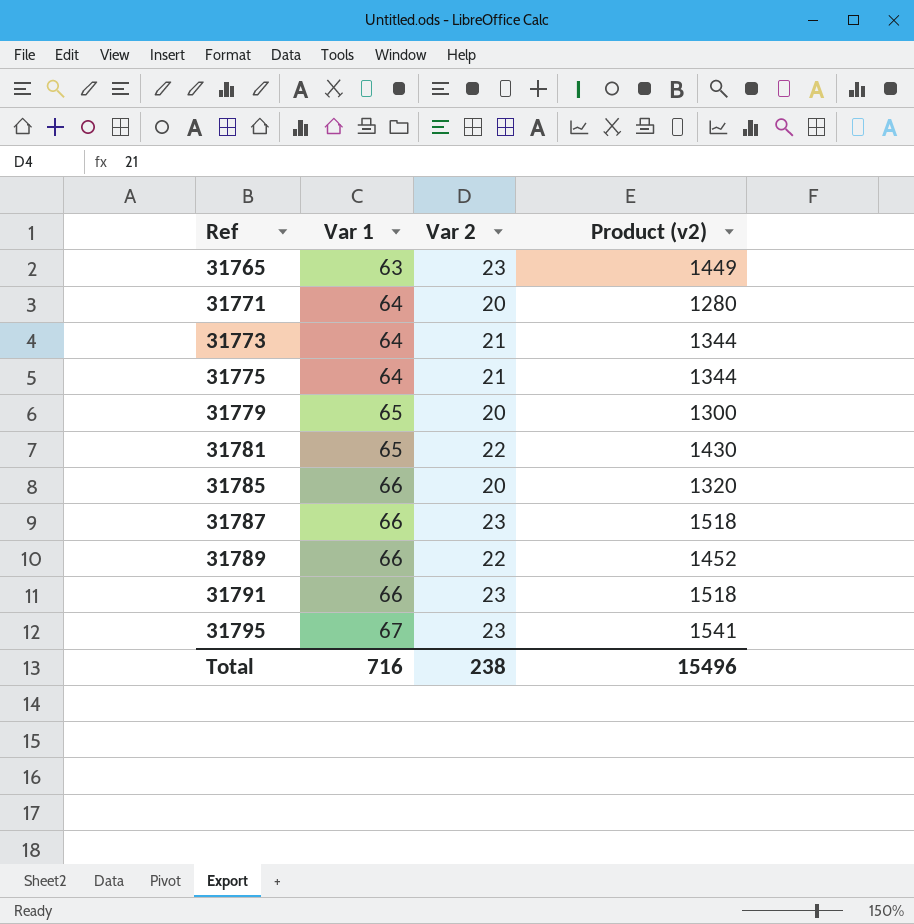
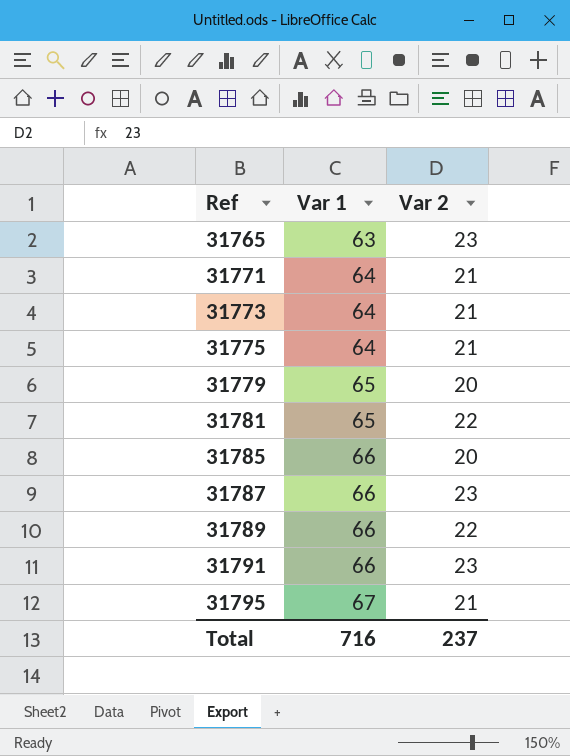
column Product (v2) | formula: [Var 1] * [Var 2] -> none
31771 | Var 2: 20 -> 21
31795 | Var 2: 23 -> 21
Total | Var 2: 238 -> 237

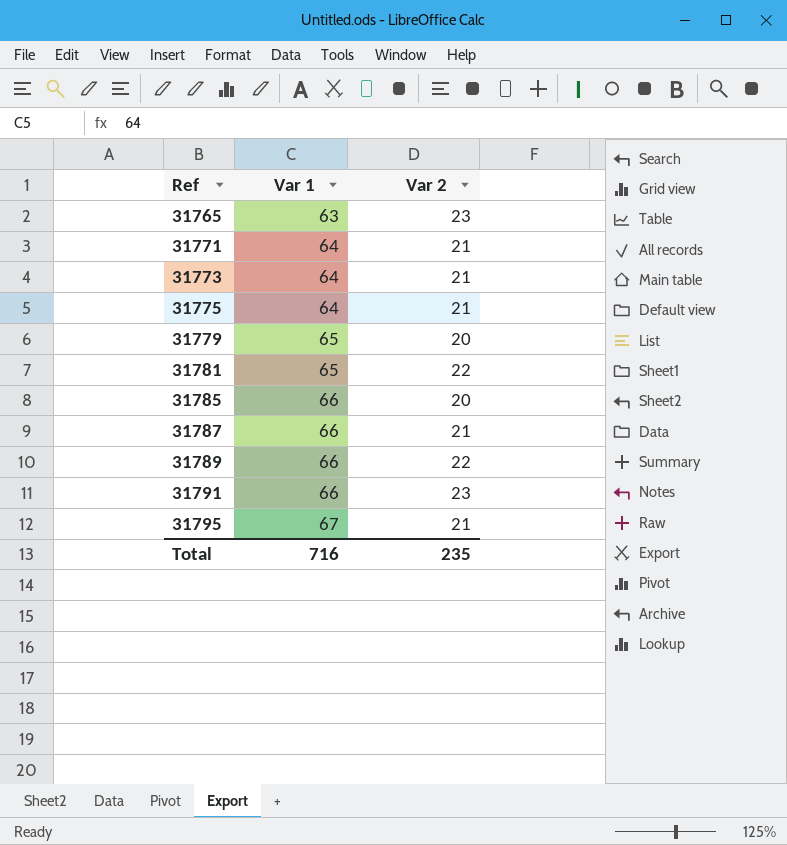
31787 | Var 2: 23 -> 21
Total | Var 2: 237 -> 235

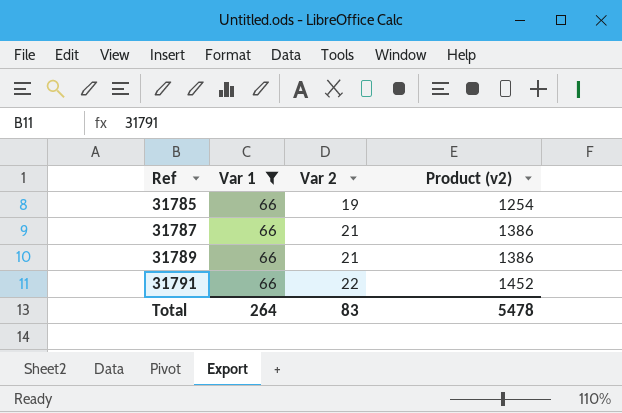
filter: none -> Var 1 = 66
column Product (v2) | formula: none -> [Var 1] * [Var 2]
31785 | Var 2: 20 -> 19
31789 | Var 2: 22 -> 21
31791 | Var 2: 23 -> 22
Total | Var 1: 716 -> 264
Total | Var 2: 235 -> 83

